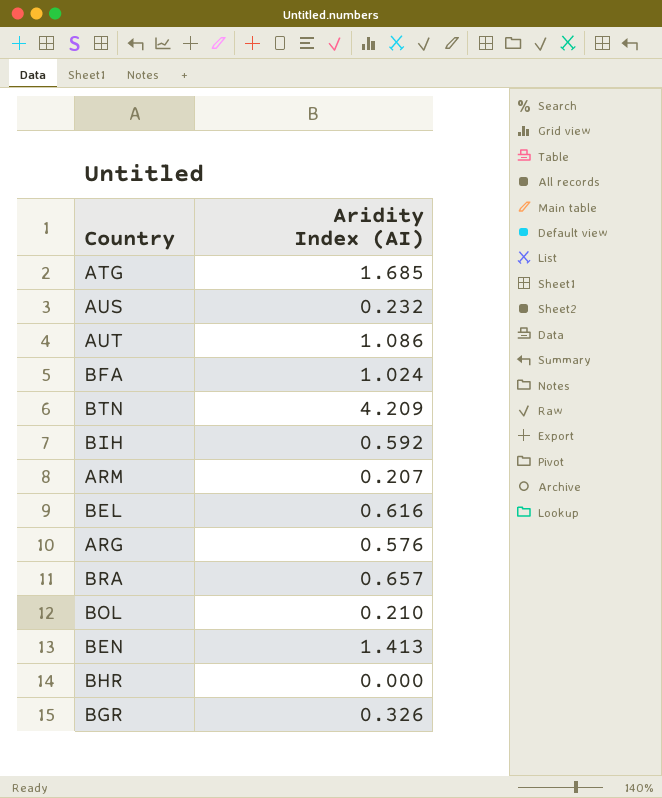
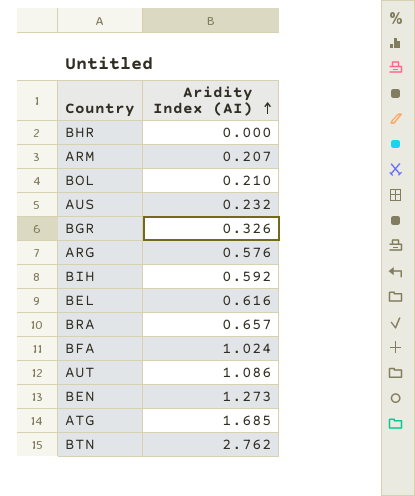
row order: none -> Aridity Index (AI) ascending
BEN | Aridity Index (AI): 1.413 -> 1.273
BTN | Aridity Index (AI): 4.209 -> 2.762

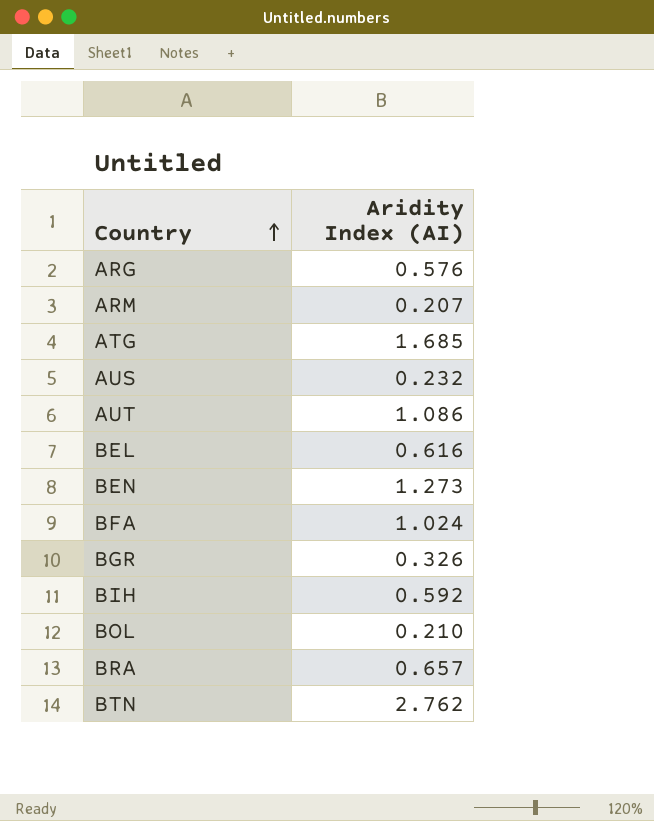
row order: Aridity Index (AI) ascending -> Country ascending
row BHR: 0.000 -> none

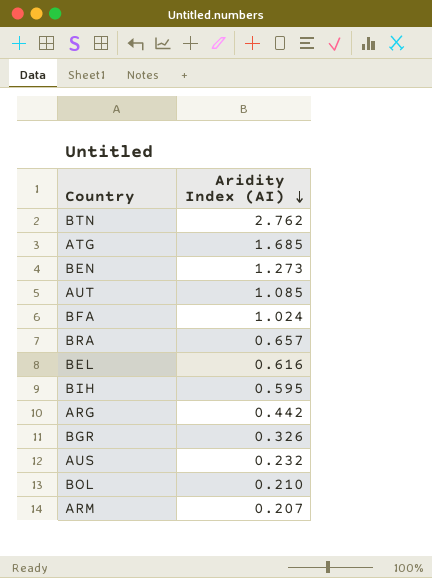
row order: Country ascending -> Aridity Index (AI) descending
AUT | Aridity Index (AI): 1.086 -> 1.085
BIH | Aridity Index (AI): 0.592 -> 0.595
ARG | Aridity Index (AI): 0.576 -> 0.442

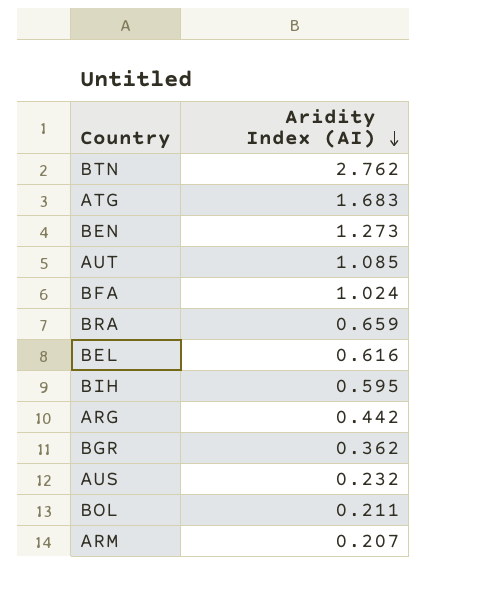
ATG | Aridity Index (AI): 1.685 -> 1.683
BRA | Aridity Index (AI): 0.657 -> 0.659
BGR | Aridity Index (AI): 0.326 -> 0.362
BOL | Aridity Index (AI): 0.210 -> 0.211

